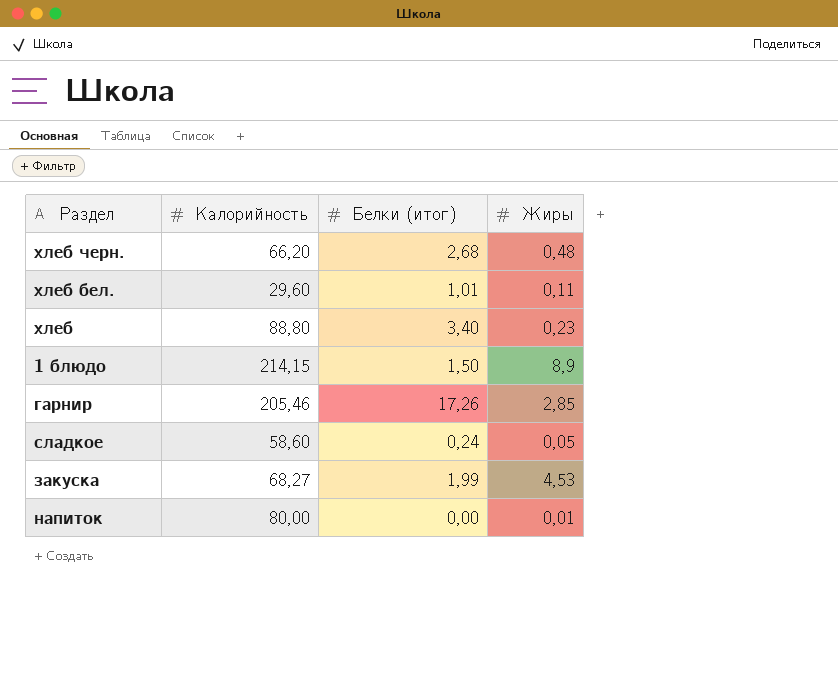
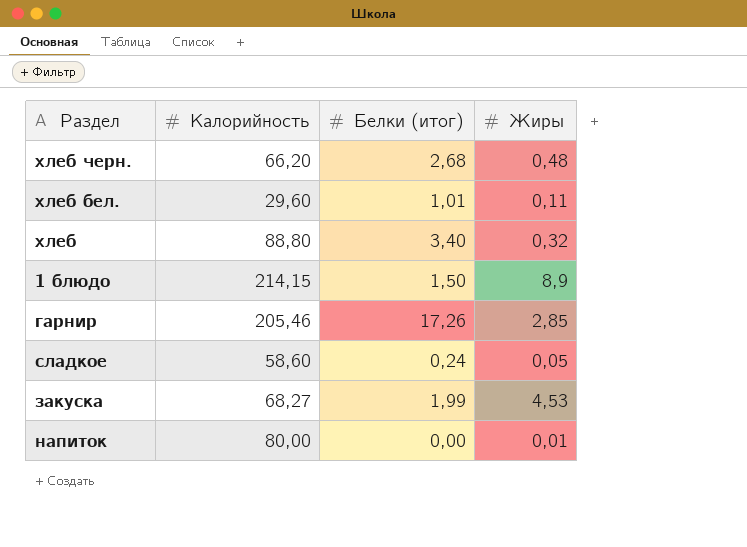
хлеб | Жиры: 0,23 -> 0,32

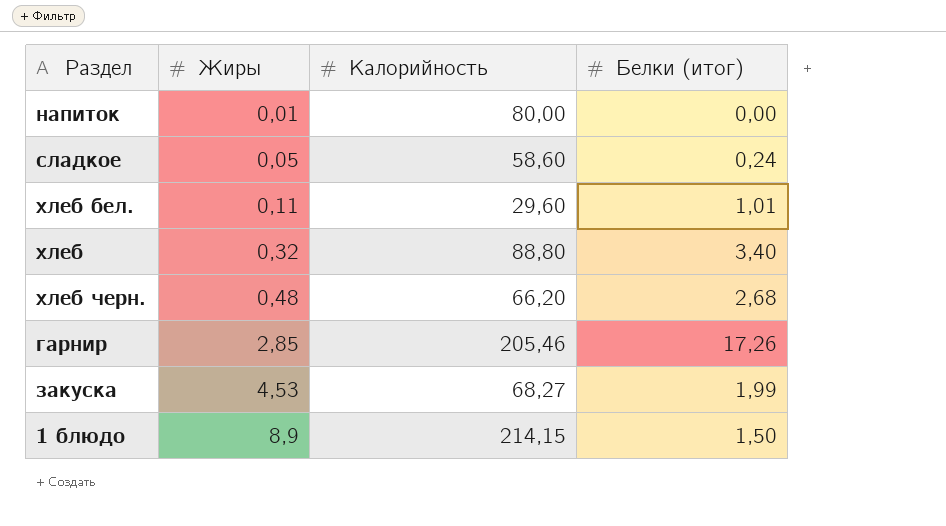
row order: none -> Жиры ascending
column Жиры | position: 4 -> 2

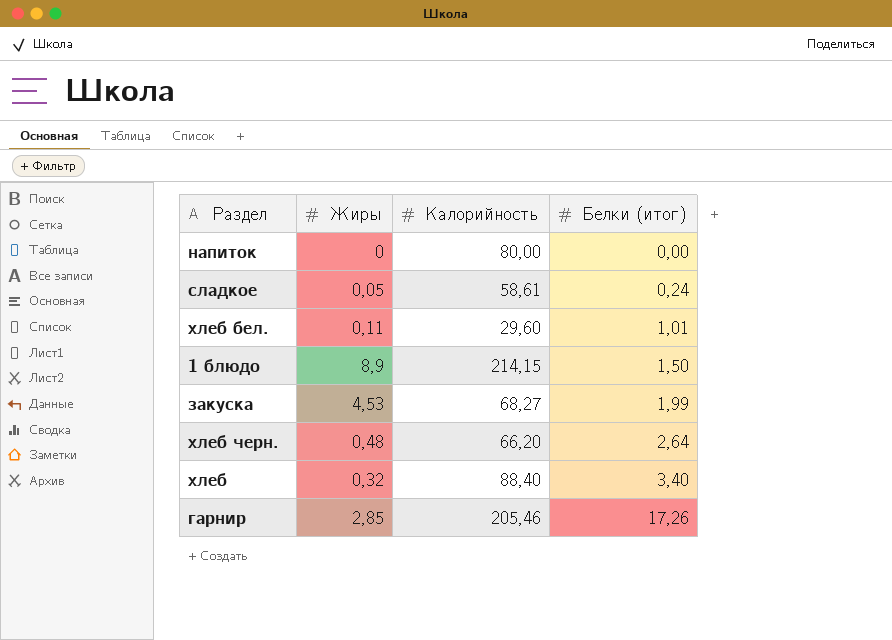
row order: Жиры ascending -> Белки (итог) ascending
напиток | Жиры: 0,01 -> 0
сладкое | Калорийность: 58,60 -> 58,61
хлеб черн. | Белки (итог): 2,68 -> 2,64
хлеб | Калорийность: 88,80 -> 88,40

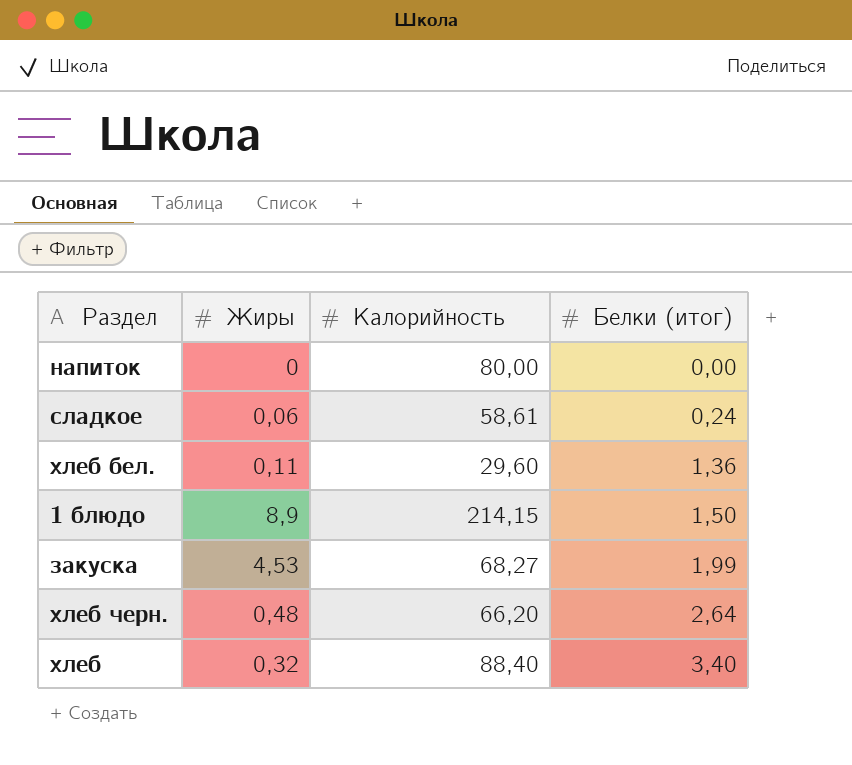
row гарнир: 2,85 | 205,46 | 17,26 -> none
сладкое | Жиры: 0,05 -> 0,06
хлеб бел. | Белки (итог): 1,01 -> 1,36

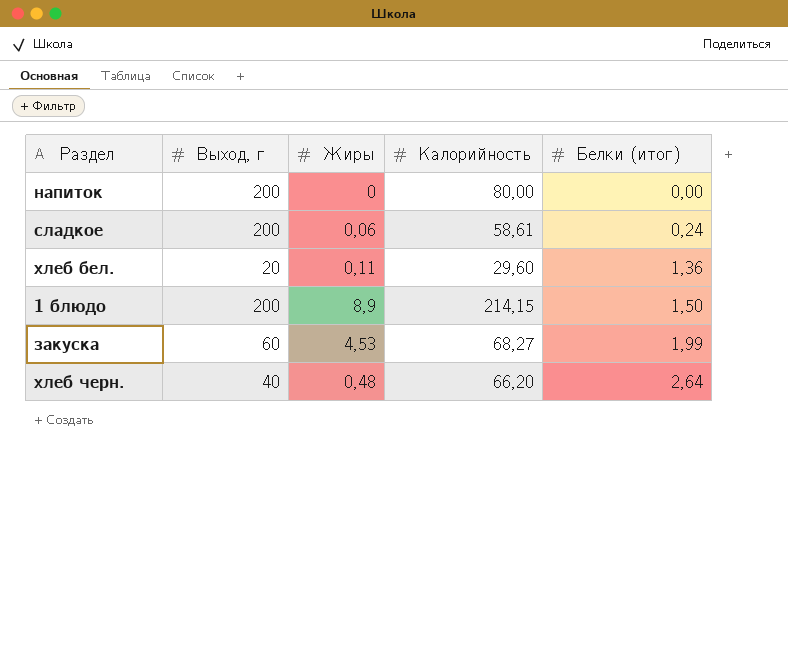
column Выход, г | position: none -> 2
row хлеб: 0,32 | 88,40 | 3,40 -> none

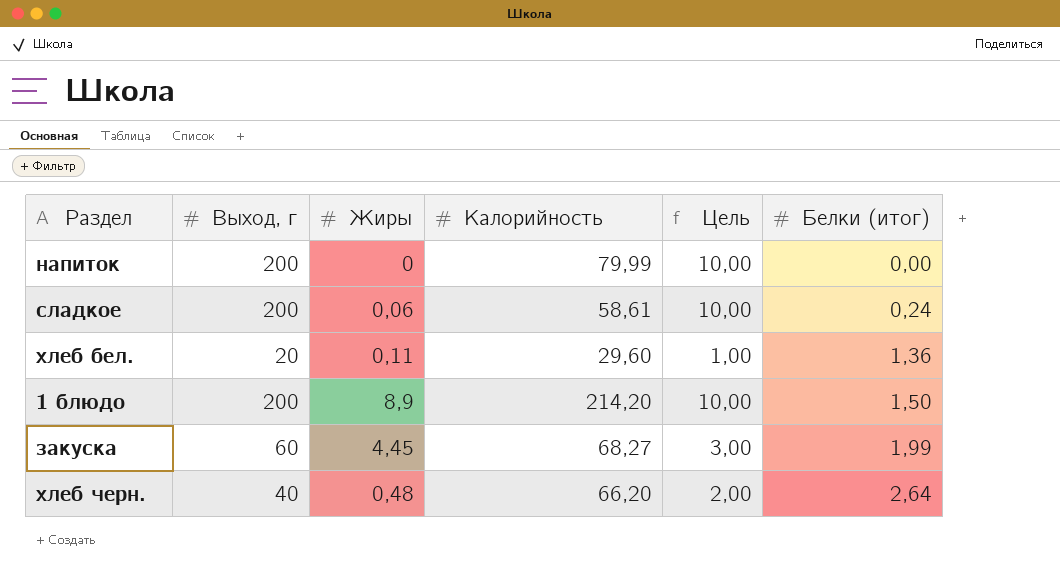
column Цель | formula: none -> [Выход, г] * 0,05
напиток | Калорийность: 80,00 -> 79,99
1 блюдо | Калорийность: 214,15 -> 214,20
закуска | Жиры: 4,53 -> 4,45

